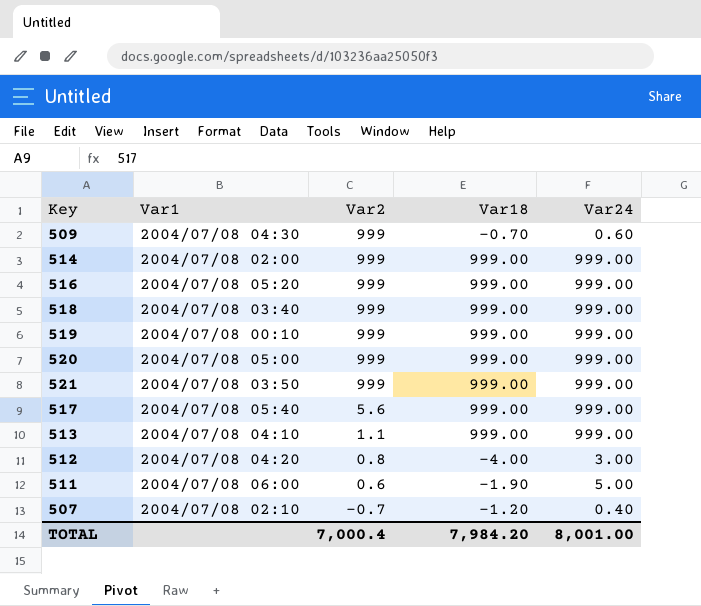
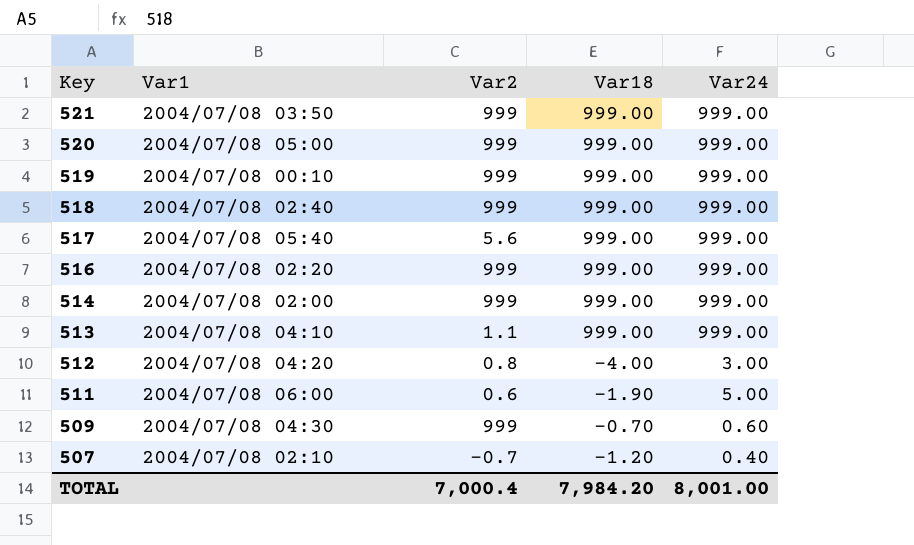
row order: Var2 descending -> Key descending
518 | Var1: 2004/07/08 03:40 -> 2004/07/08 02:40
516 | Var1: 2004/07/08 05:20 -> 2004/07/08 02:20

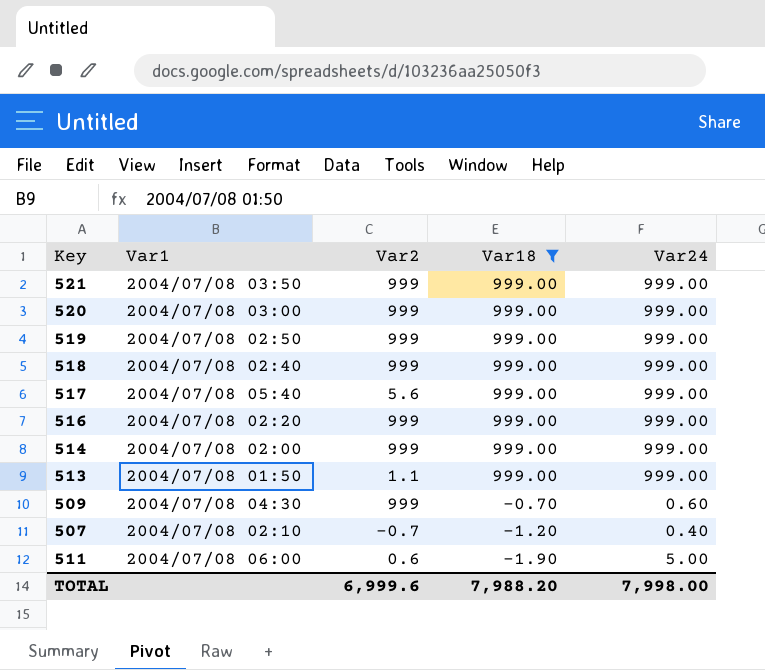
filter: none -> Var18 != -4.00
row order: Key descending -> Var18 descending
520 | Var1: 2004/07/08 05:00 -> 2004/07/08 03:00
519 | Var1: 2004/07/08 00:10 -> 2004/07/08 02:50
513 | Var1: 2004/07/08 04:10 -> 2004/07/08 01:50
TOTAL | Var2: 7,000.4 -> 6,999.6
TOTAL | Var18: 7,984.20 -> 7,988.20
TOTAL | Var24: 8,001.00 -> 7,998.00

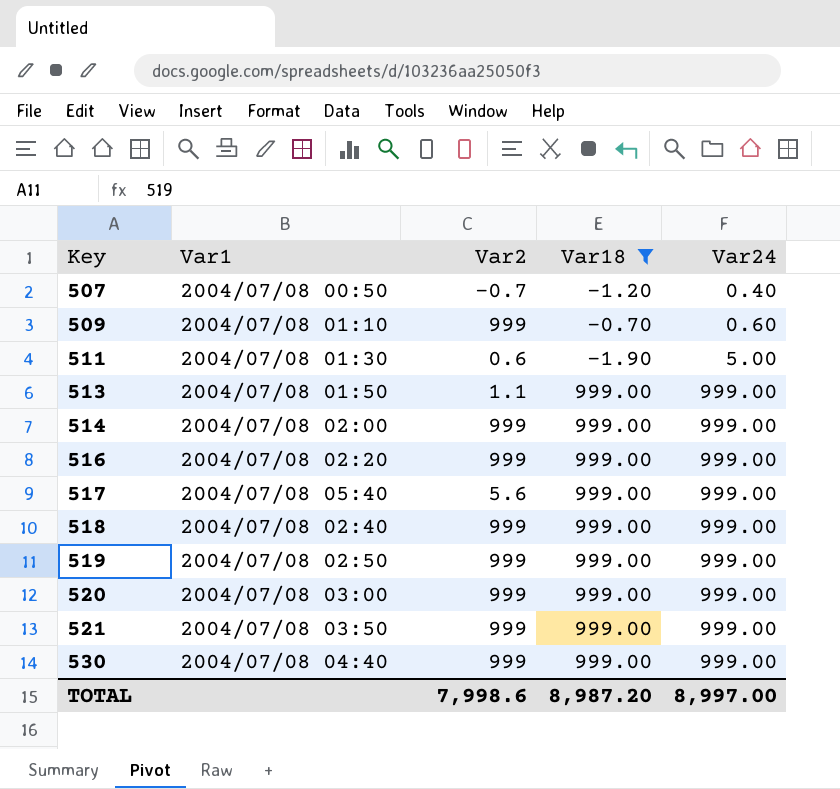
row order: Var18 descending -> Key ascending
507 | Var1: 2004/07/08 02:10 -> 2004/07/08 00:50
509 | Var1: 2004/07/08 04:30 -> 2004/07/08 01:10
511 | Var1: 2004/07/08 06:00 -> 2004/07/08 01:30
row 530: none -> 2004/07/08 04:40 | 999 | 999.00 | 999.00
TOTAL | Var2: 6,999.6 -> 7,998.6
TOTAL | Var18: 7,988.20 -> 8,987.20
TOTAL | Var24: 7,998.00 -> 8,997.00

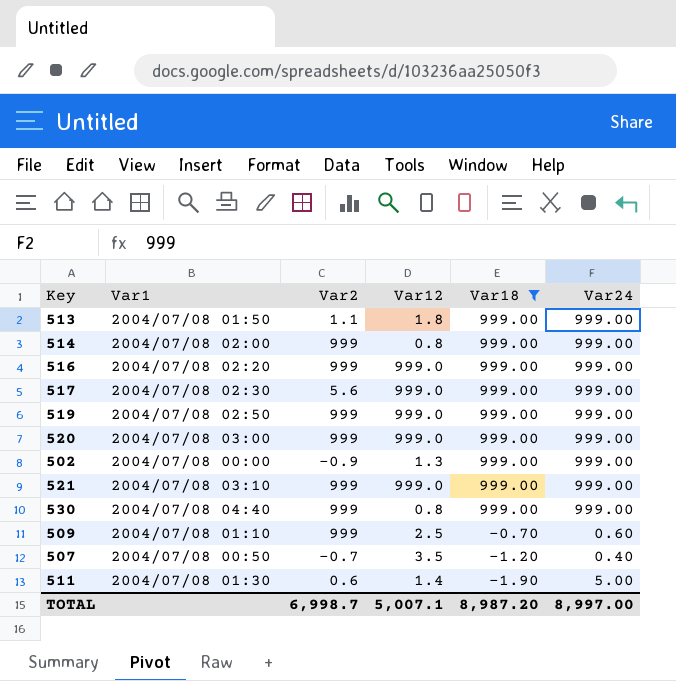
row order: Key ascending -> Var18 descending
column Var12 | position: none -> 4
row 518: 2004/07/08 02:40 | 999 | 999.00 | 999.00 -> none
517 | Var1: 2004/07/08 05:40 -> 2004/07/08 02:30
row 502: none -> 2004/07/08 00:00 | -0.9 | 1.3 | 999.00 | 999.00
521 | Var1: 2004/07/08 03:50 -> 2004/07/08 03:10
TOTAL | Var2: 7,998.6 -> 6,998.7

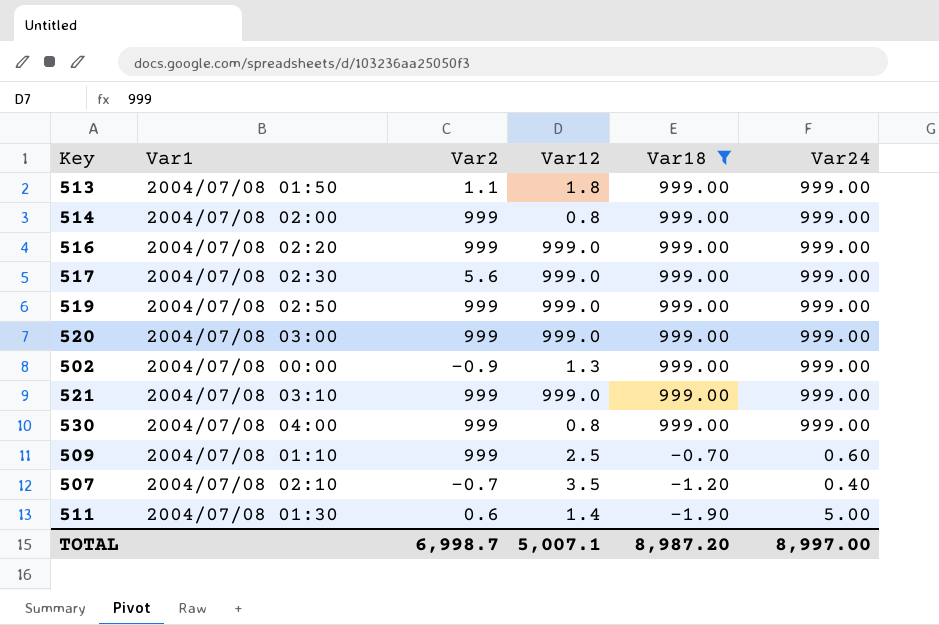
530 | Var1: 2004/07/08 04:40 -> 2004/07/08 04:00
507 | Var1: 2004/07/08 00:50 -> 2004/07/08 02:10

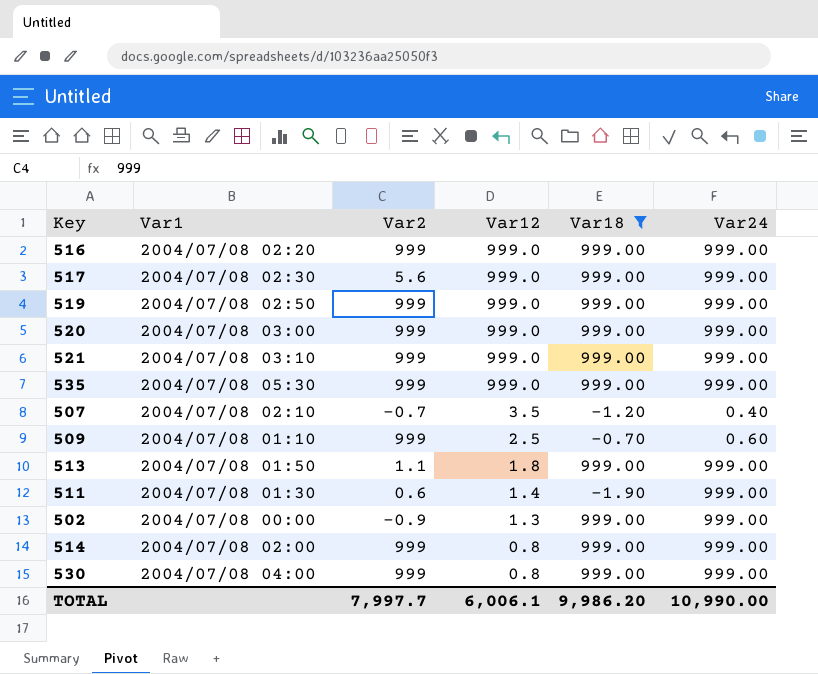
row order: Var18 descending -> Var12 descending
row 535: none -> 2004/07/08 05:30 | 999 | 999.0 | 999.00 | 999.00
511 | Var24: 5.00 -> 999.00
TOTAL | Var2: 6,998.7 -> 7,997.7
TOTAL | Var12: 5,007.1 -> 6,006.1
TOTAL | Var18: 8,987.20 -> 9,986.20
TOTAL | Var24: 8,997.00 -> 10,990.00

